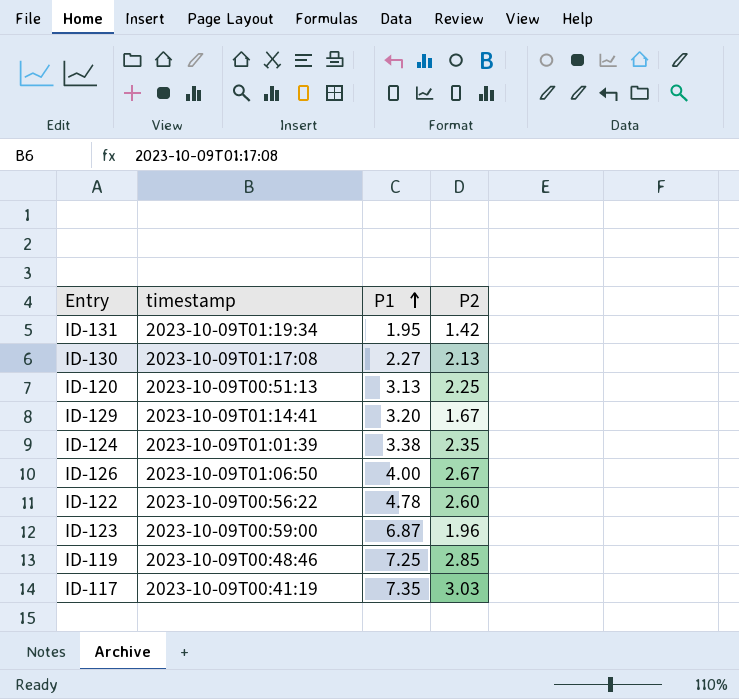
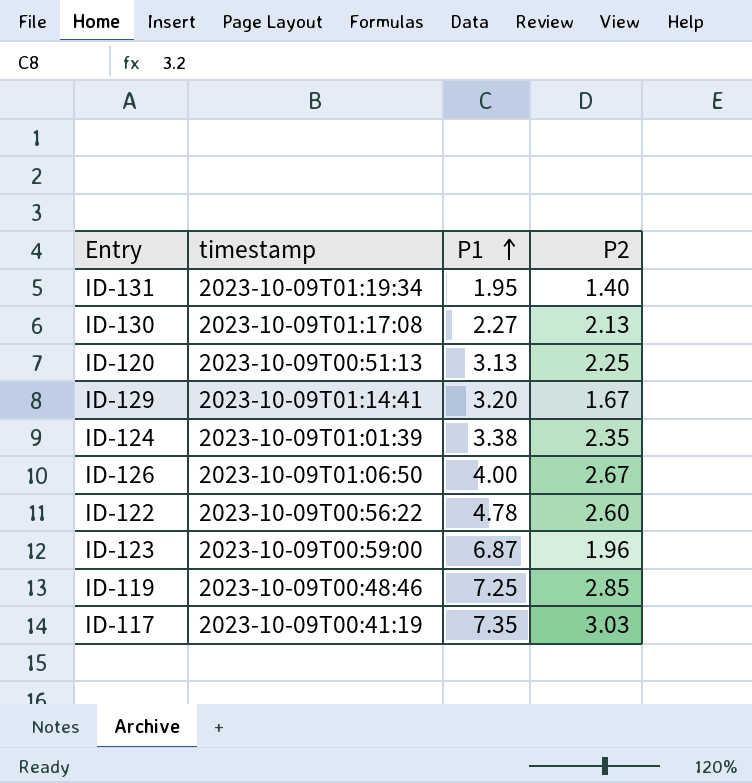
ID-131 | P2: 1.42 -> 1.40

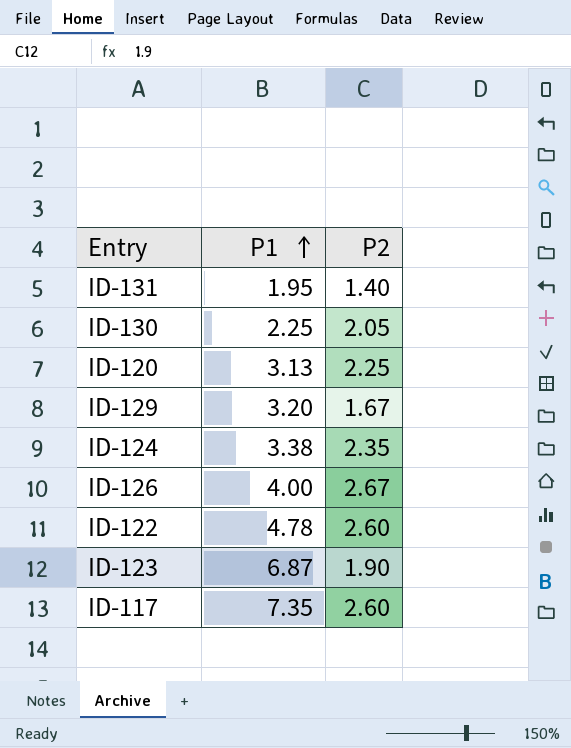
column timestamp | position: 2 -> none
row ID-119: 2023-10-09T00:48:46 | 7.25 | 2.85 -> none
ID-130 | P1: 2.27 -> 2.25
ID-130 | P2: 2.13 -> 2.05
ID-123 | P2: 1.96 -> 1.90
ID-117 | P2: 3.03 -> 2.60

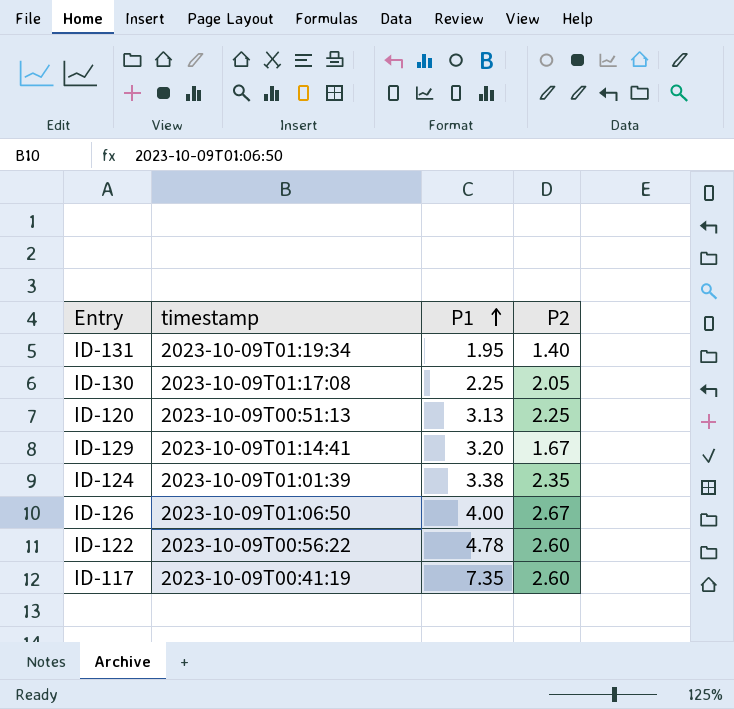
column timestamp | position: none -> 2
row ID-123: 6.87 | 1.90 -> none

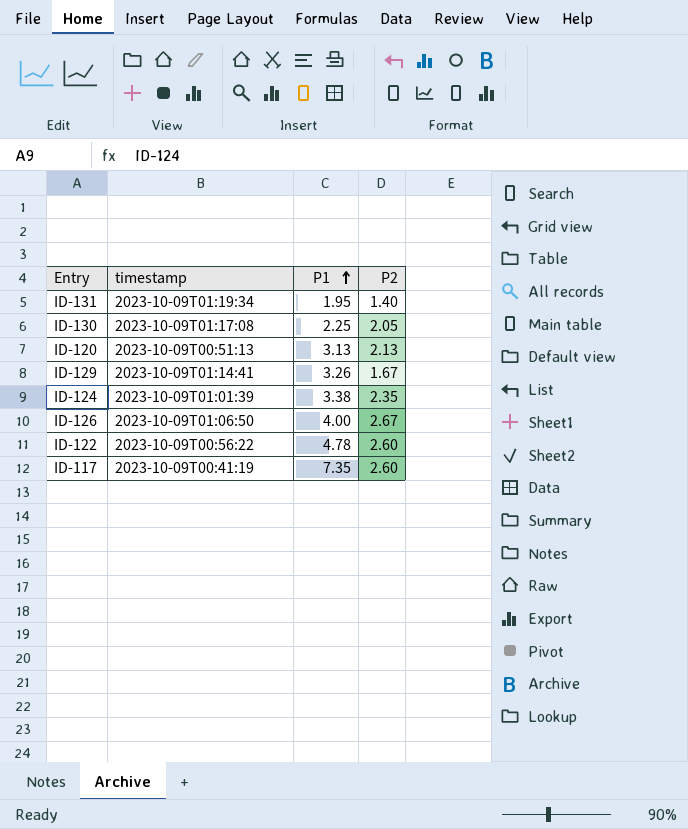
ID-120 | P2: 2.25 -> 2.13
ID-129 | P1: 3.20 -> 3.26

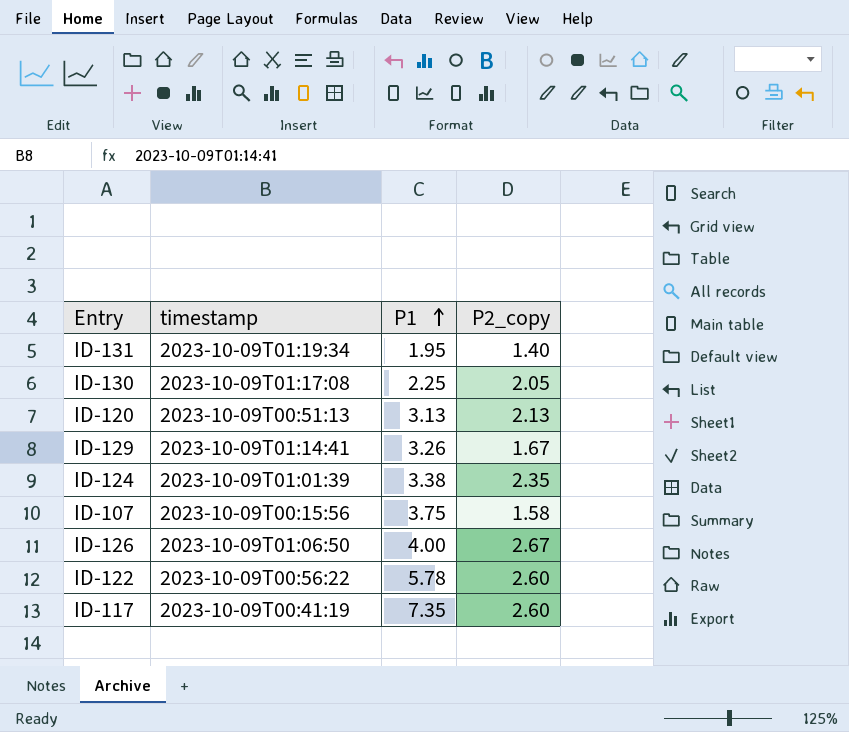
column name: P2 -> P2_copy
row ID-107: none -> 2023-10-09T00:15:56 | 3.75 | 1.58
ID-122 | P1: 4.78 -> 5.78

